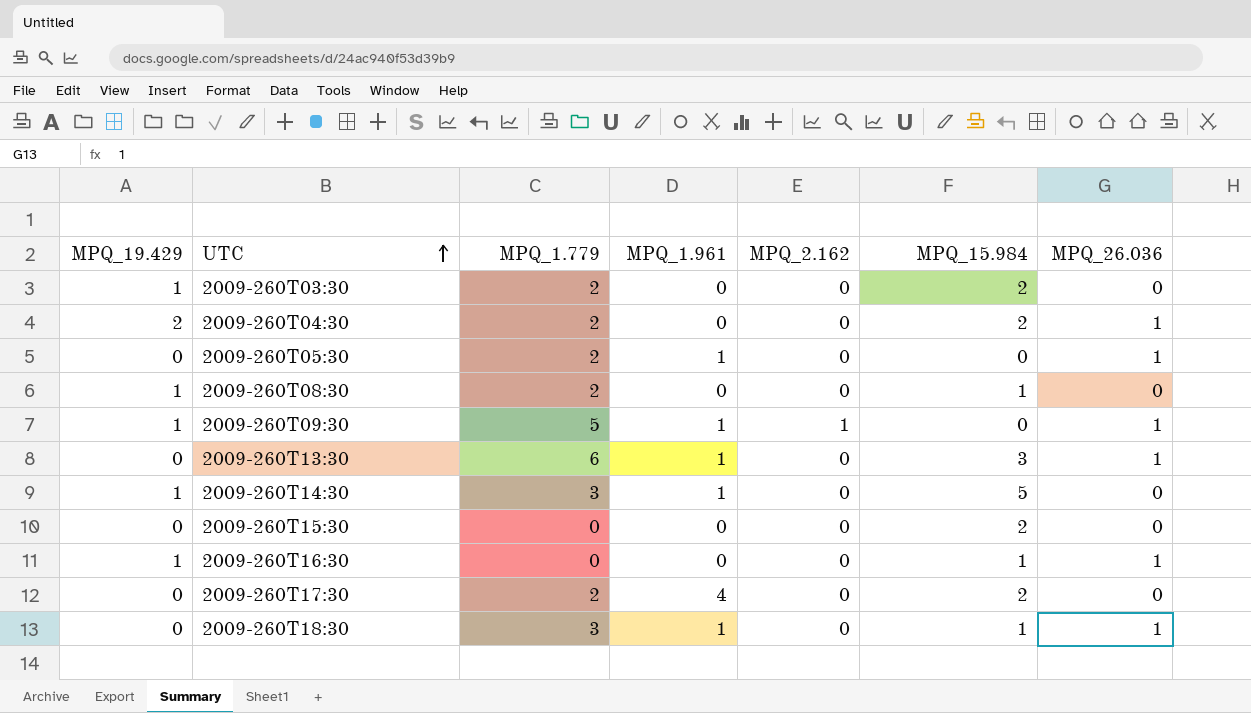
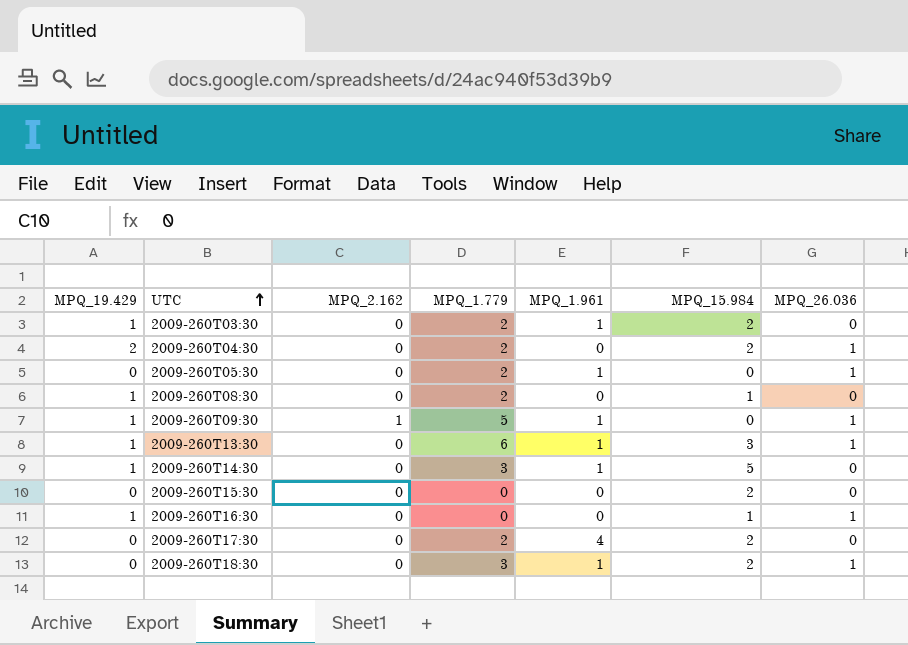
column MPQ_2.162 | position: 5 -> 3
2009-260T03:30 | MPQ_1.961: 0 -> 1
2009-260T13:30 | MPQ_19.429: 0 -> 1
2009-260T18:30 | MPQ_15.984: 1 -> 2

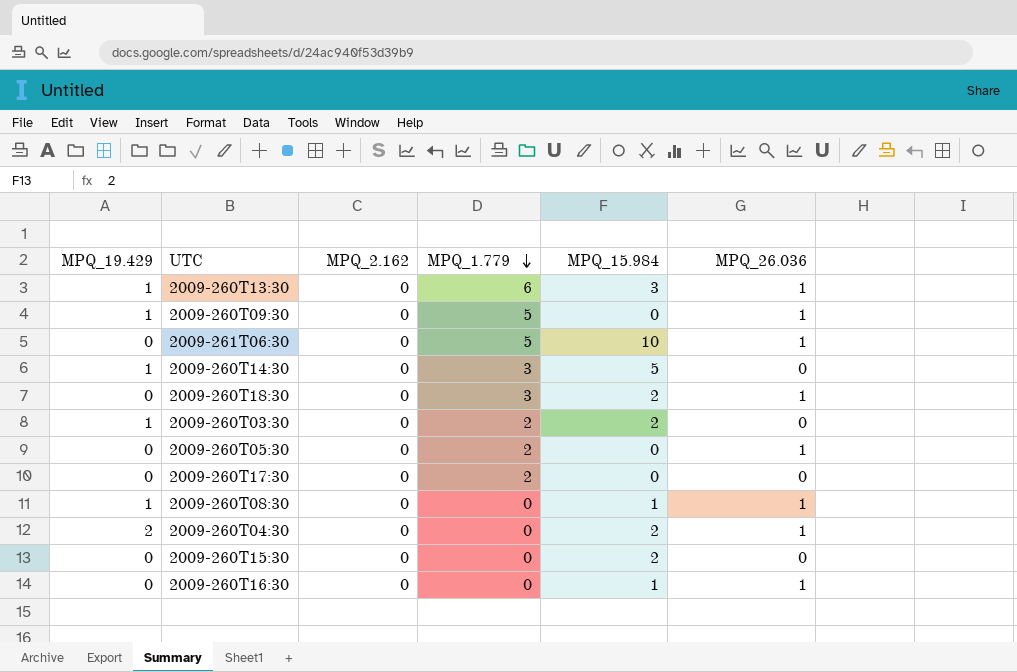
row order: UTC ascending -> MPQ_1.779 descending
column MPQ_1.961 | position: 5 -> none
2009-260T09:30 | MPQ_2.162: 1 -> 0
row 2009-261T06:30: none -> 0 | 0 | 5 | 10 | 1
2009-260T17:30 | MPQ_15.984: 2 -> 0
2009-260T08:30 | MPQ_1.779: 2 -> 0
2009-260T08:30 | MPQ_26.036: 0 -> 1
2009-260T04:30 | MPQ_1.779: 2 -> 0
2009-260T16:30 | MPQ_19.429: 1 -> 0

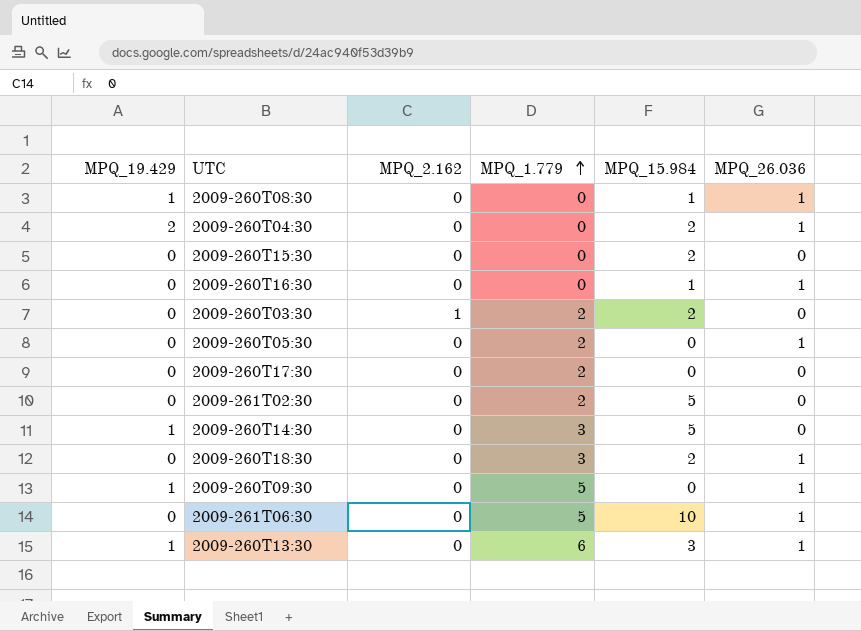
row order: MPQ_1.779 descending -> MPQ_1.779 ascending
2009-260T03:30 | MPQ_19.429: 1 -> 0
2009-260T03:30 | MPQ_2.162: 0 -> 1
row 2009-261T02:30: none -> 0 | 0 | 2 | 5 | 0

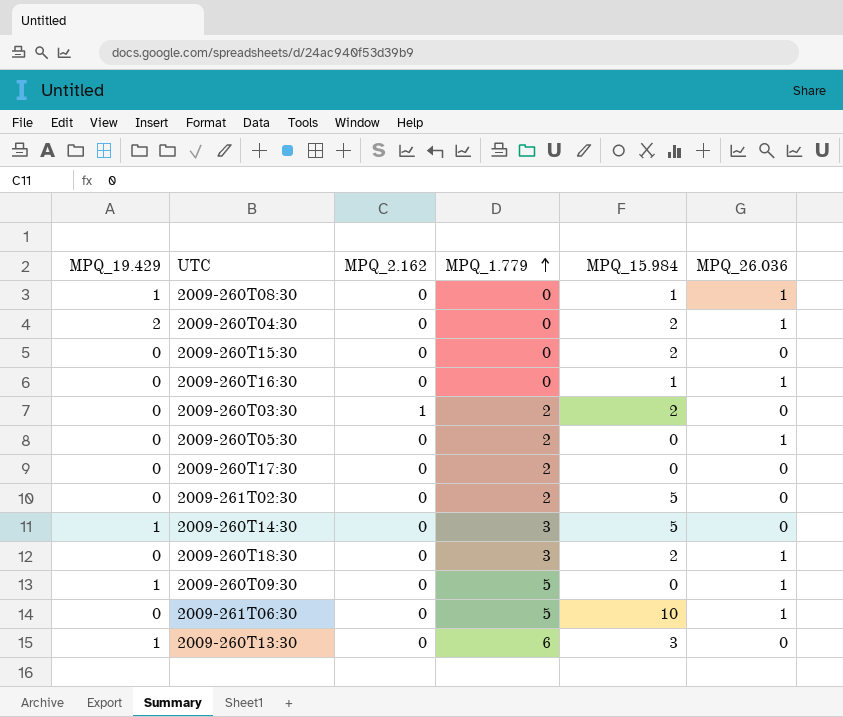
2009-260T13:30 | MPQ_26.036: 1 -> 0

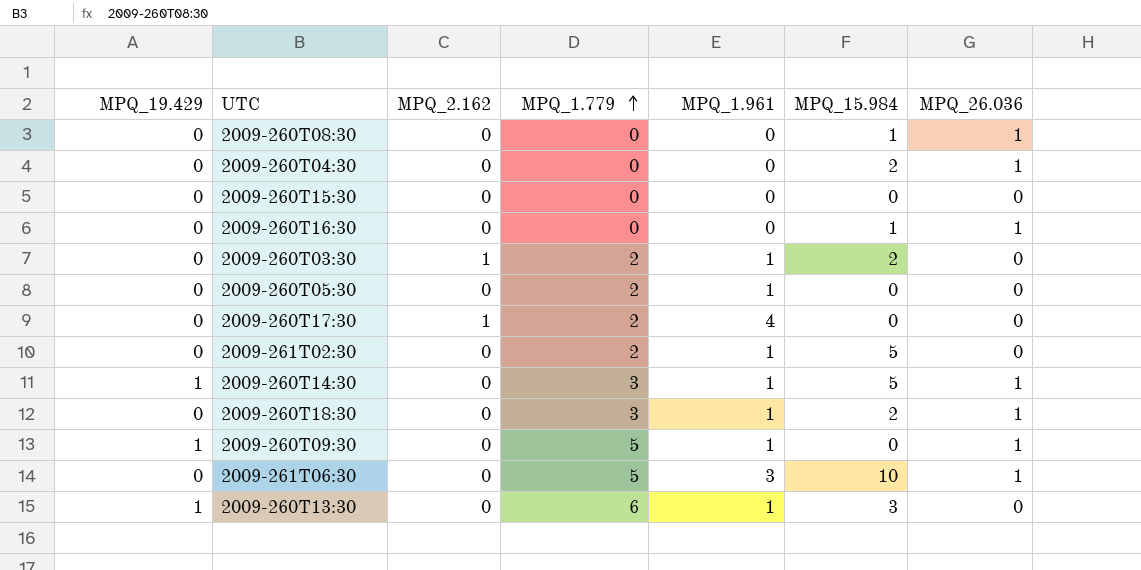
column MPQ_1.961 | position: none -> 5
2009-260T08:30 | MPQ_19.429: 1 -> 0
2009-260T04:30 | MPQ_19.429: 2 -> 0
2009-260T15:30 | MPQ_15.984: 2 -> 0
2009-260T05:30 | MPQ_26.036: 1 -> 0
2009-260T17:30 | MPQ_2.162: 0 -> 1
2009-260T14:30 | MPQ_26.036: 0 -> 1

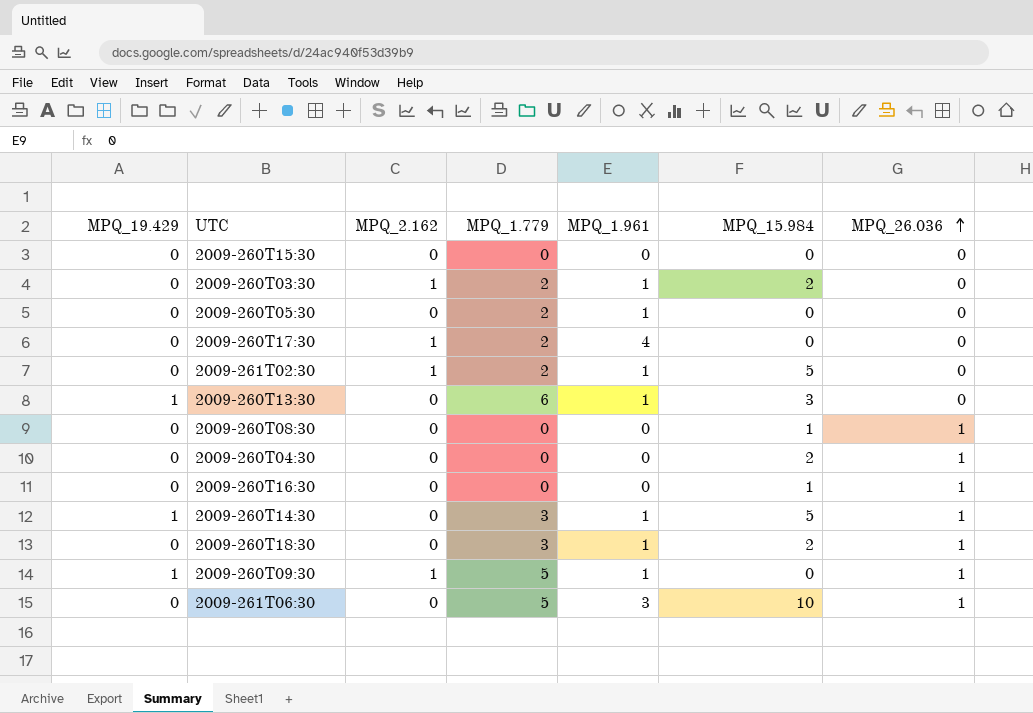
row order: MPQ_1.779 ascending -> MPQ_26.036 ascending
2009-261T02:30 | MPQ_2.162: 0 -> 1
2009-260T09:30 | MPQ_2.162: 0 -> 1

